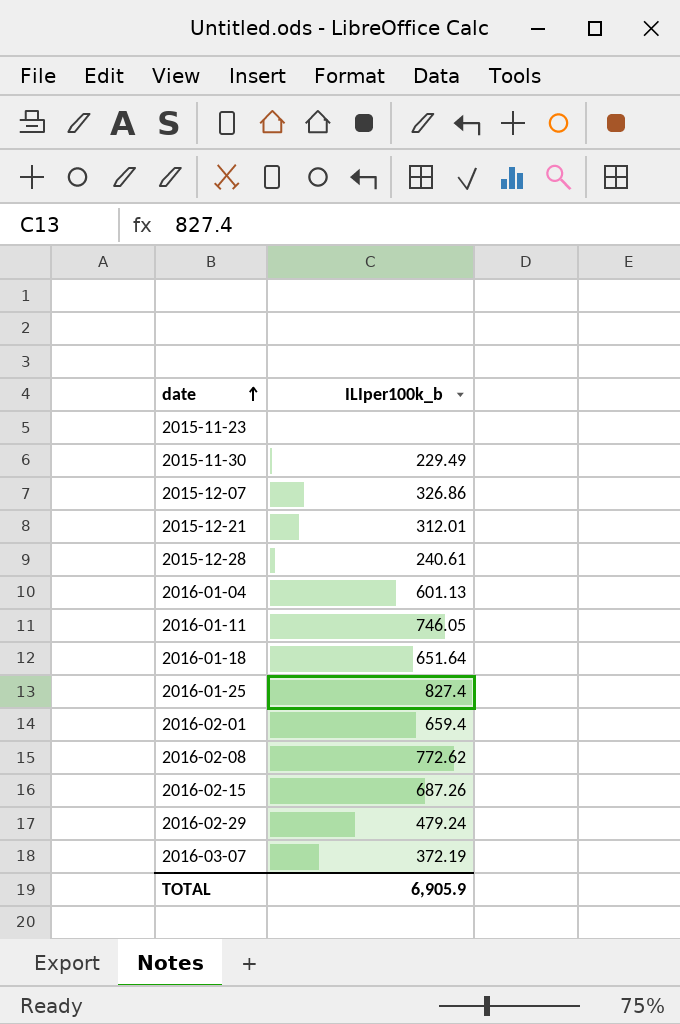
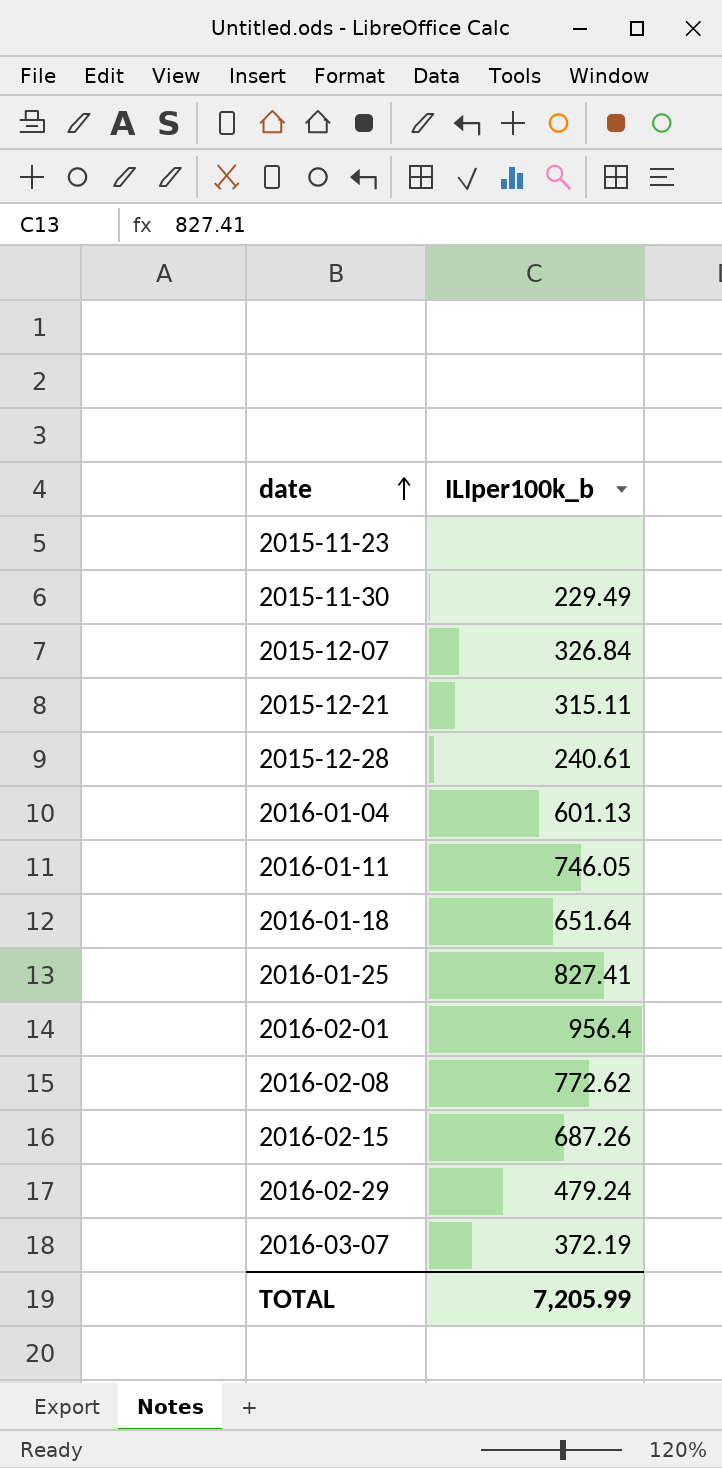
2015-12-07 | ILIper100k_b: 326.86 -> 326.84
2015-12-21 | ILIper100k_b: 312.01 -> 315.11
2016-01-25 | ILIper100k_b: 827.4 -> 827.41
2016-02-01 | ILIper100k_b: 659.4 -> 956.4
TOTAL | ILIper100k_b: 6,905.9 -> 7,205.99

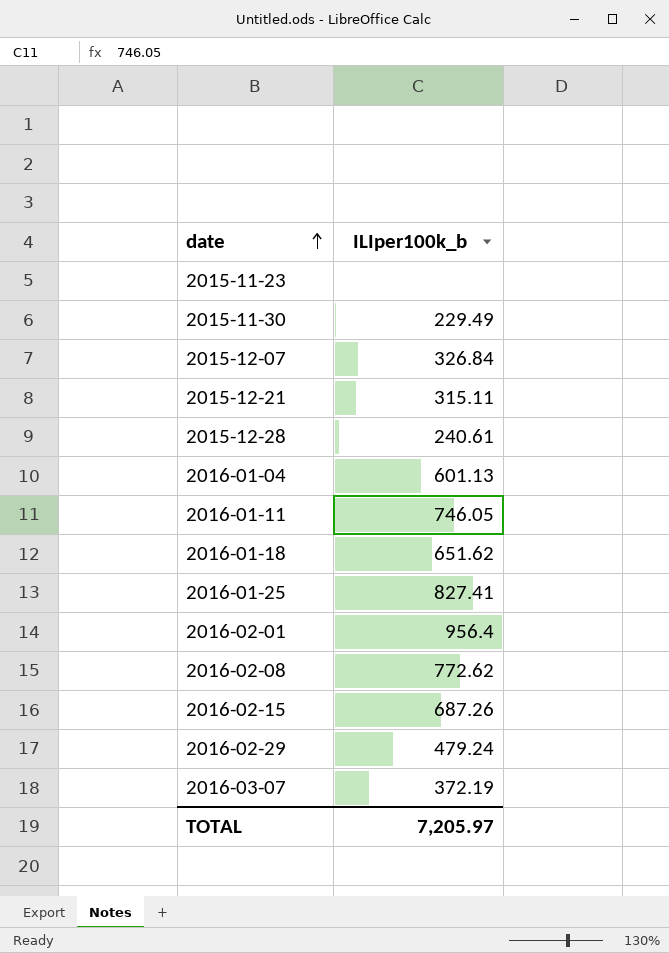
2016-01-18 | ILIper100k_b: 651.64 -> 651.62
TOTAL | ILIper100k_b: 7,205.99 -> 7,205.97

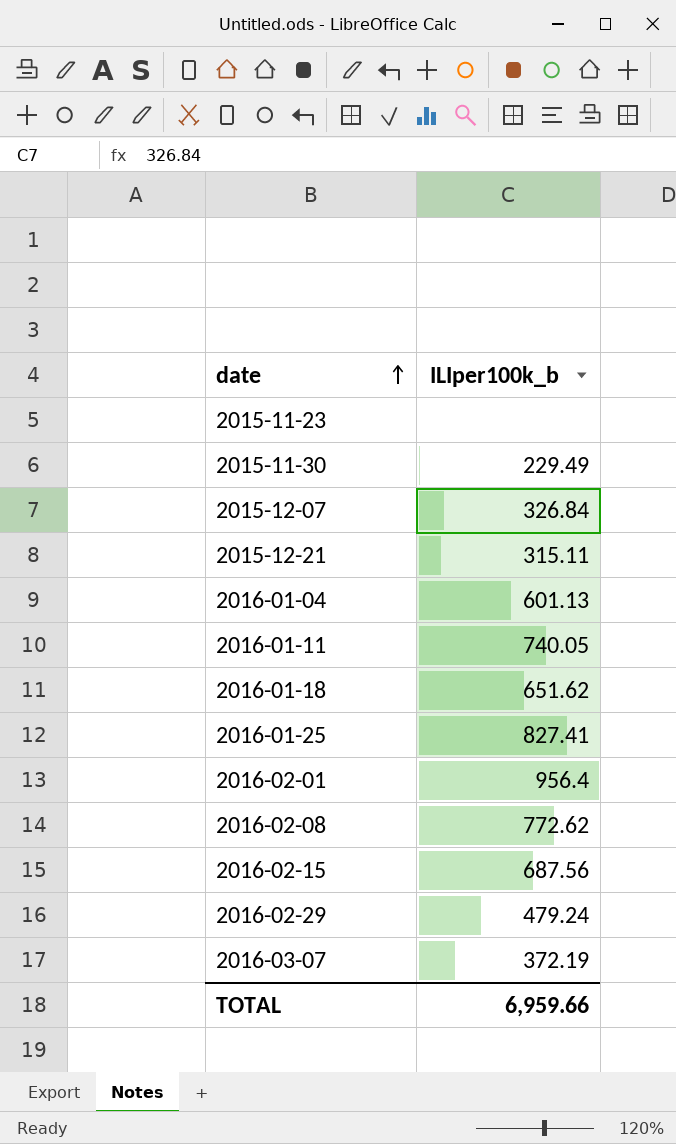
row 2015-12-28: 240.61 -> none
2016-01-11 | ILIper100k_b: 746.05 -> 740.05
2016-02-15 | ILIper100k_b: 687.26 -> 687.56
TOTAL | ILIper100k_b: 7,205.97 -> 6,959.66

